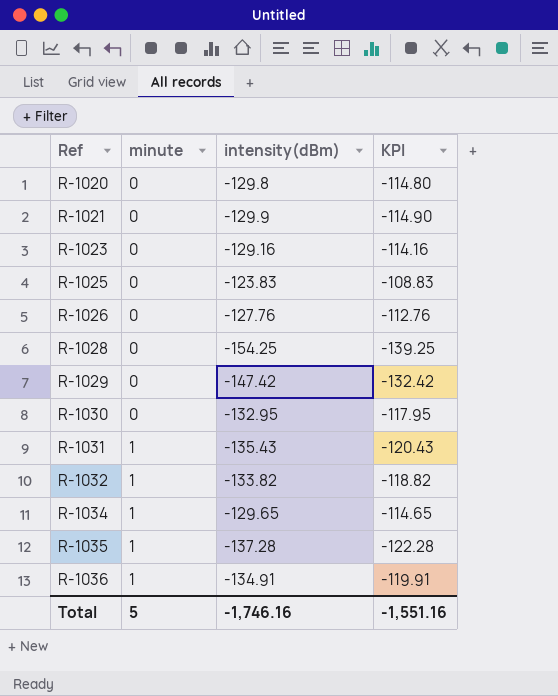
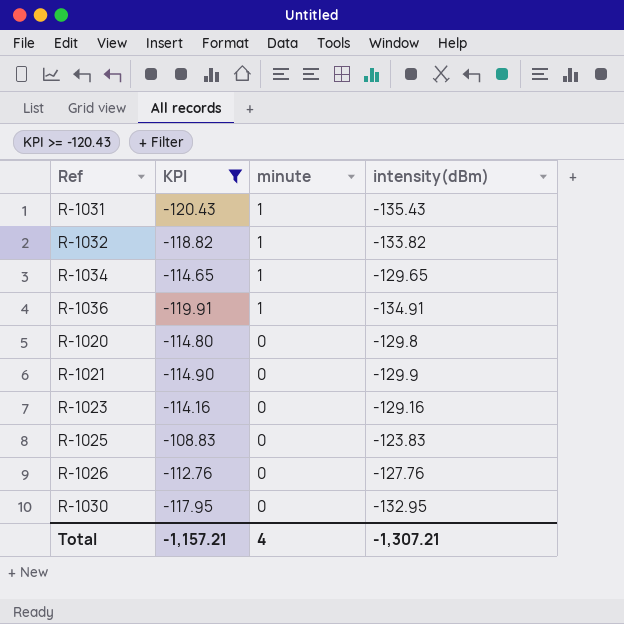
filter: none -> KPI >= -120.43
row order: Ref ascending -> minute descending
column KPI | position: 4 -> 2
Total | KPI: -1,551.16 -> -1,157.21
Total | minute: 5 -> 4
Total | intensity(dBm): -1,746.16 -> -1,307.21

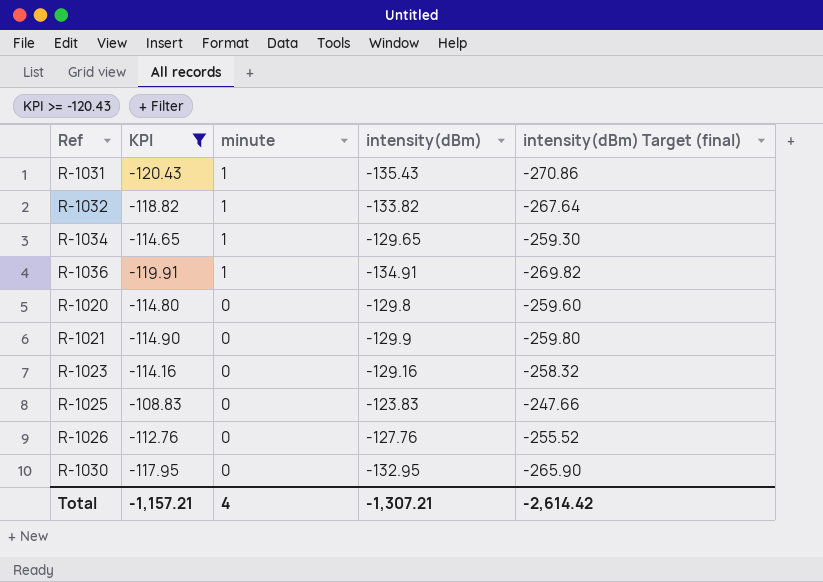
column intensity(dBm) Target (final) | formula: none -> [intensity(dBm)] * 2

